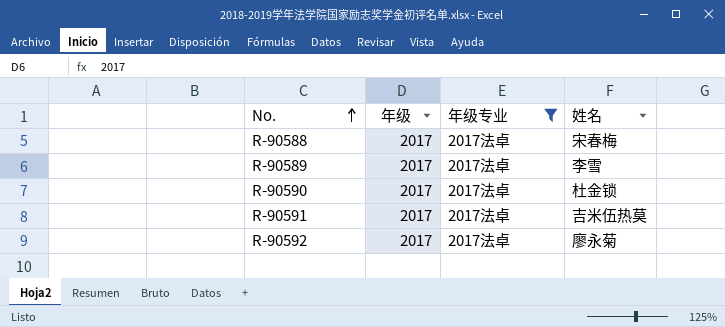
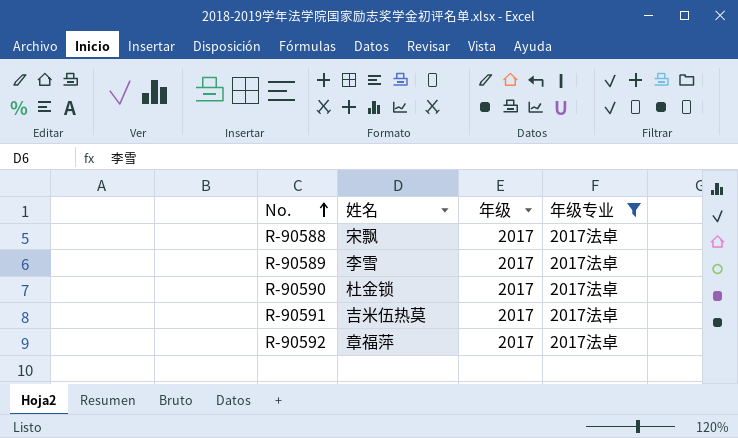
column 姓名 | position: 4 -> 2
R-90588 | 姓名: 宋春梅 -> 宋飘
R-90592 | 姓名: 廖永菊 -> 章福萍

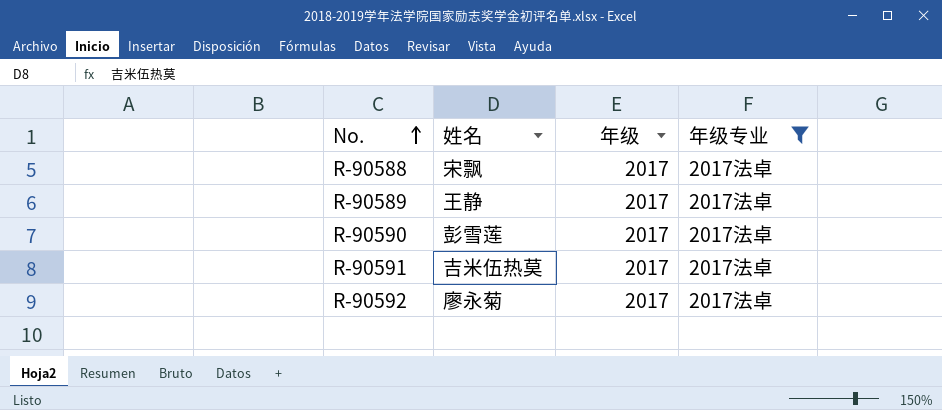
R-90589 | 姓名: 李雪 -> 王静
R-90590 | 姓名: 杜金锁 -> 彭雪莲
R-90592 | 姓名: 章福萍 -> 廖永菊

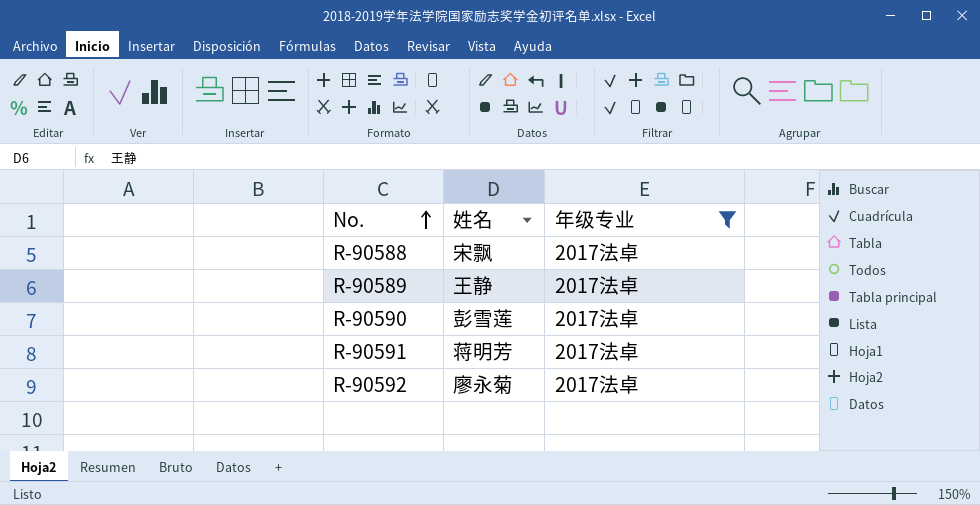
column 年级 | position: 3 -> none
R-90591 | 姓名: 吉米伍热莫 -> 蒋明芳

